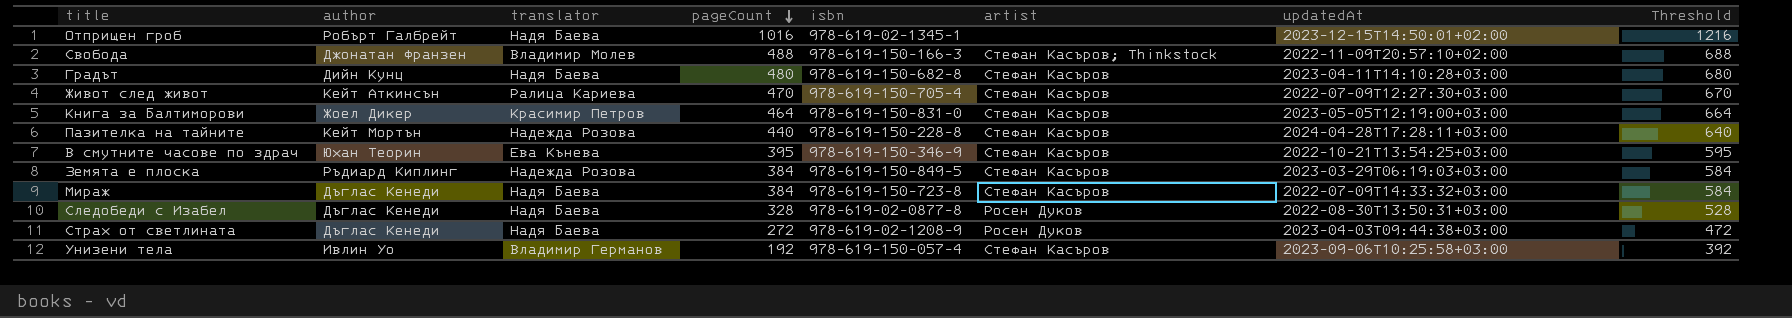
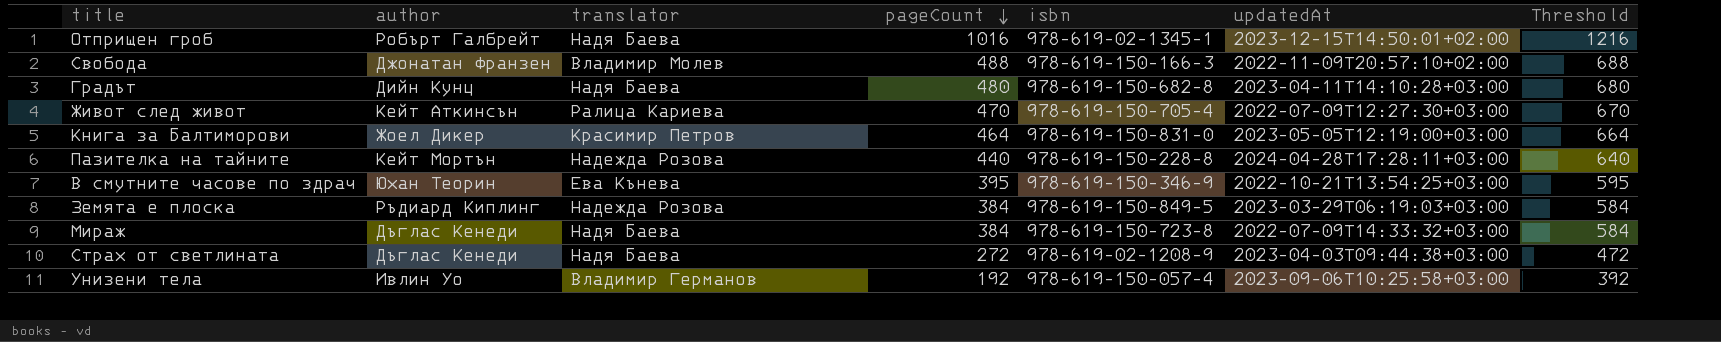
column artist | position: 6 -> none
row Следобеди с Изабел: Дъглас Кенеди | Надя Баева | 328 | 978-619-02-0877-8 | Росен Дуков | 2022-08-30T13:50:31+03:00 | 528 -> none

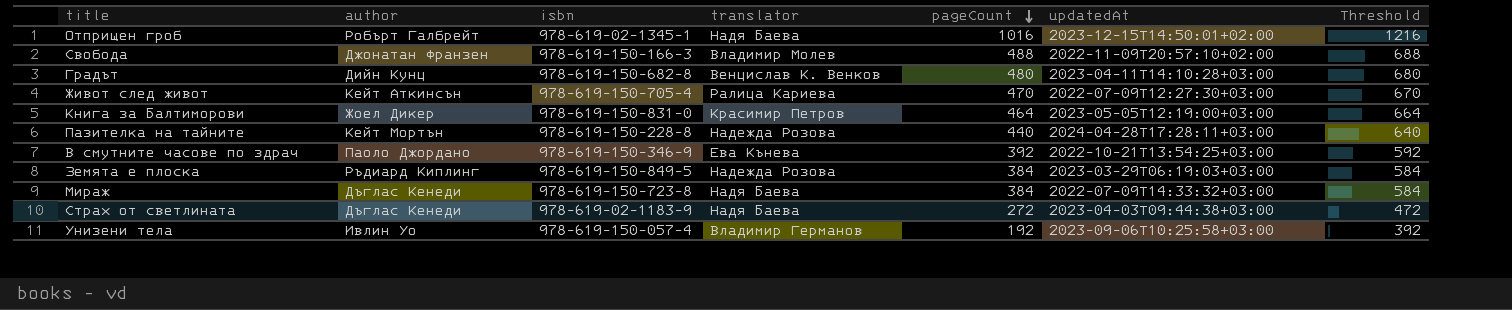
column isbn | position: 5 -> 3
Градът | translator: Надя Баева -> Венцислав К. Венков
В смутните часове по здрач | author: Юхан Теорин -> Паоло Джордано
В смутните часове по здрач | pageCount: 395 -> 392
В смутните часове по здрач | Threshold: 595 -> 592
Страх от светлината | isbn: 978-619-02-1208-9 -> 978-619-02-1183-9

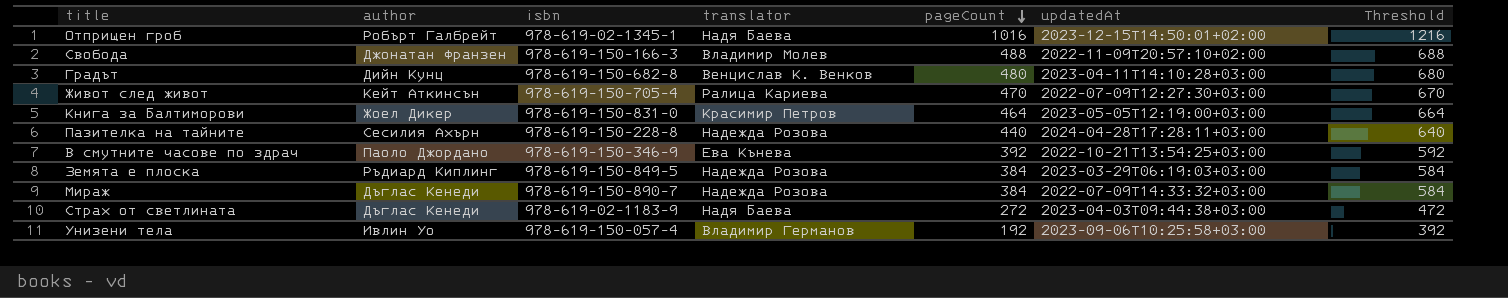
Пазителка на тайните | author: Кейт Мортън -> Сесилия Ахърн
Мираж | isbn: 978-619-150-723-8 -> 978-619-150-890-7
Мираж | translator: Надя Баева -> Надежда Розова

